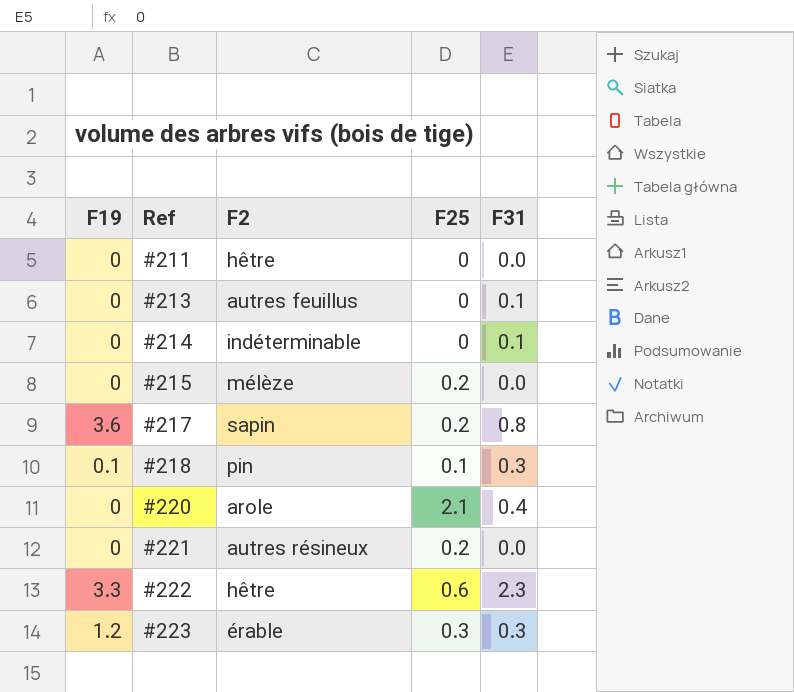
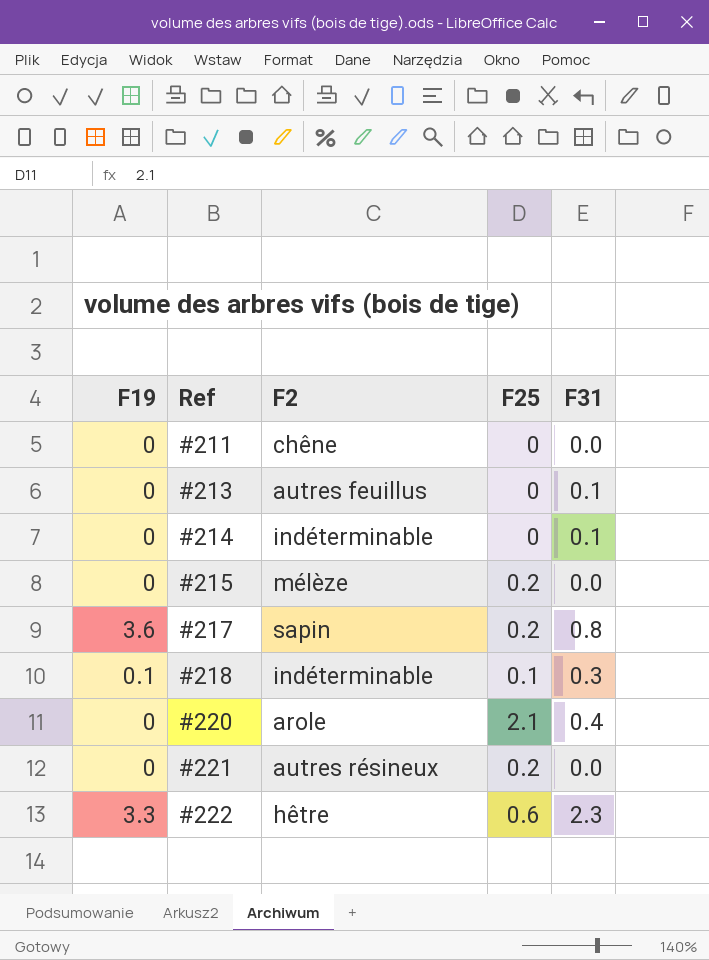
row #223: 1.2 | érable | 0.3 | 0.3 -> none
#211 | F2: hêtre -> chêne
#218 | F2: pin -> indéterminable

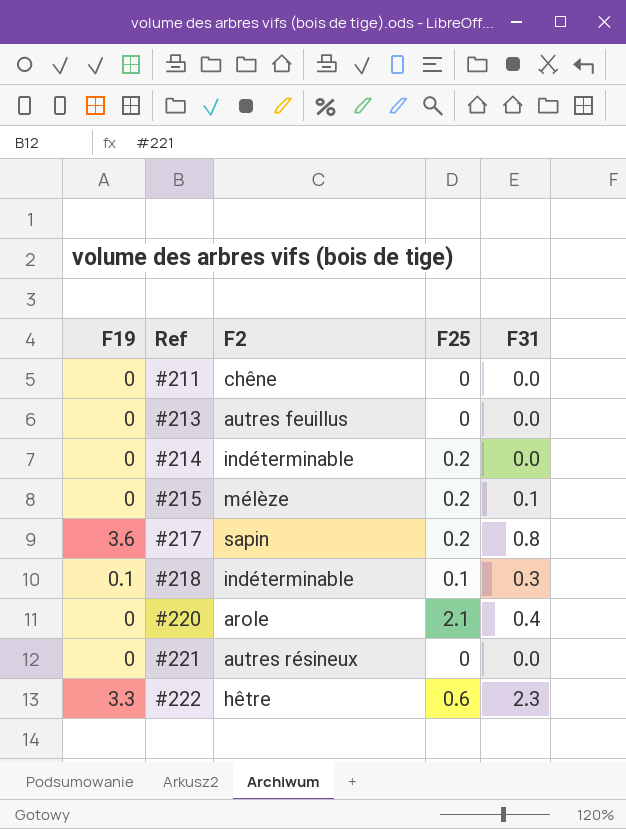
#213 | F31: 0.1 -> 0.0
#214 | F25: 0 -> 0.2
#214 | F31: 0.1 -> 0.0
#215 | F31: 0.0 -> 0.1
#221 | F25: 0.2 -> 0

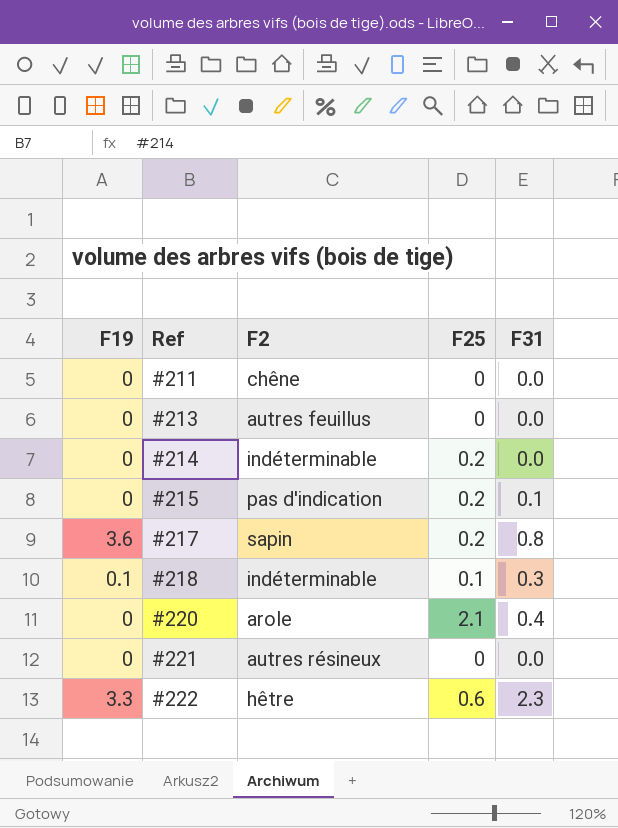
#215 | F2: mélèze -> pas d'indication

